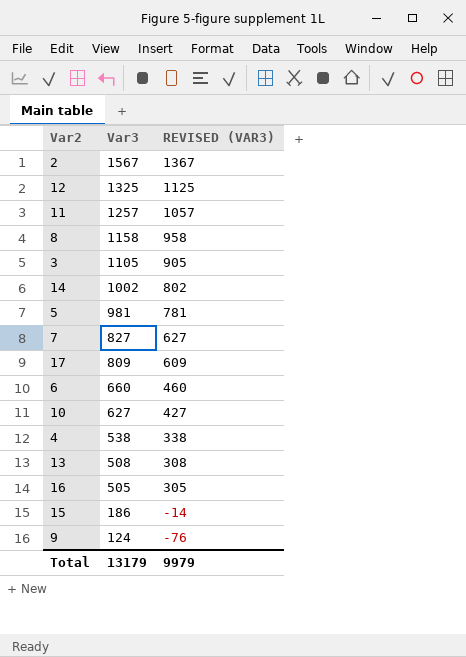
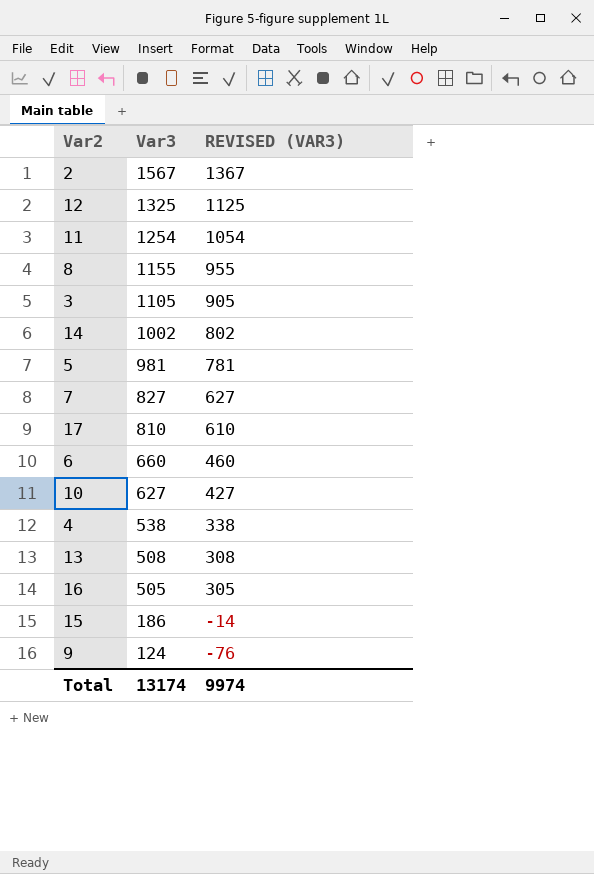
11 | Var3: 1257 -> 1254
11 | REVISED (VAR3): 1057 -> 1054
8 | Var3: 1158 -> 1155
8 | REVISED (VAR3): 958 -> 955
17 | Var3: 809 -> 810
17 | REVISED (VAR3): 609 -> 610
Total | Var3: 13179 -> 13174
Total | REVISED (VAR3): 9979 -> 9974

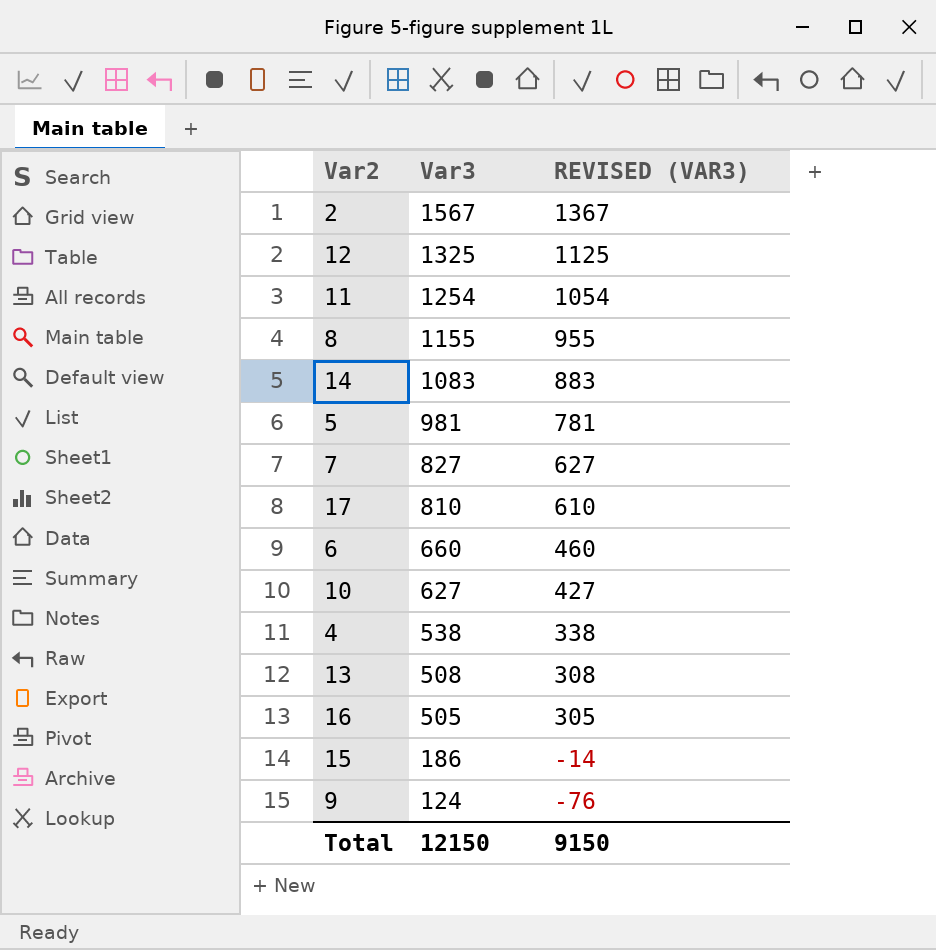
row 3: 1105 | 905 -> none
14 | Var3: 1002 -> 1083
14 | REVISED (VAR3): 802 -> 883
Total | Var3: 13174 -> 12150
Total | REVISED (VAR3): 9974 -> 9150

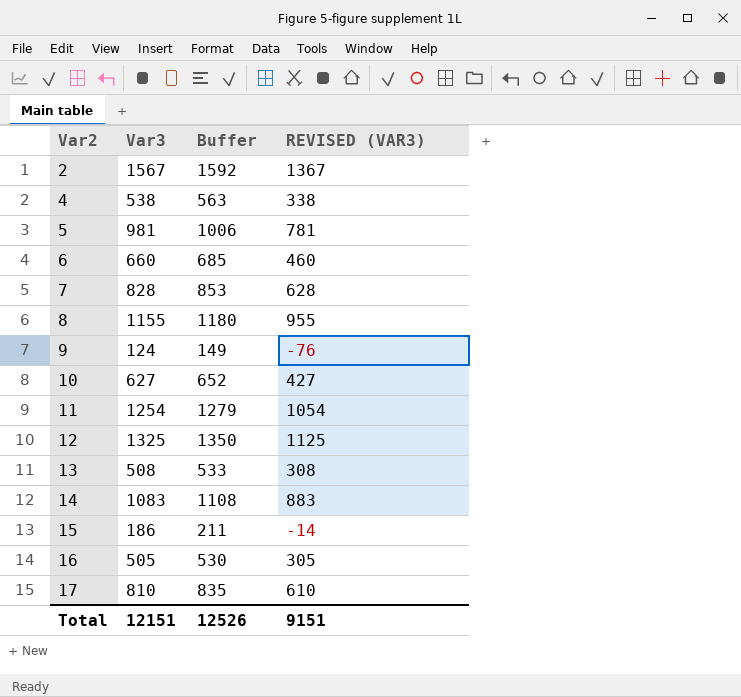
row order: Var3 descending -> Var2 ascending
column Buffer | formula: none -> [Var3] + 25
7 | Var3: 827 -> 828
7 | REVISED (VAR3): 627 -> 628
Total | Var3: 12150 -> 12151
Total | REVISED (VAR3): 9150 -> 9151

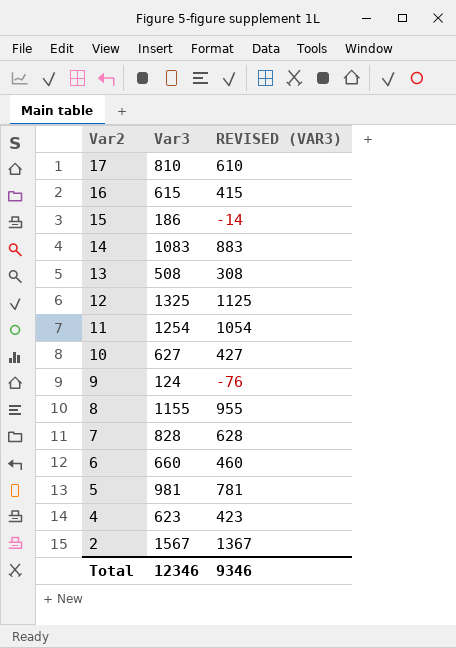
row order: Var2 ascending -> Var2 descending
column Buffer | formula: [Var3] + 25 -> none
16 | Var3: 505 -> 615
16 | REVISED (VAR3): 305 -> 415
4 | Var3: 538 -> 623
4 | REVISED (VAR3): 338 -> 423
Total | Var3: 12151 -> 12346
Total | REVISED (VAR3): 9151 -> 9346

